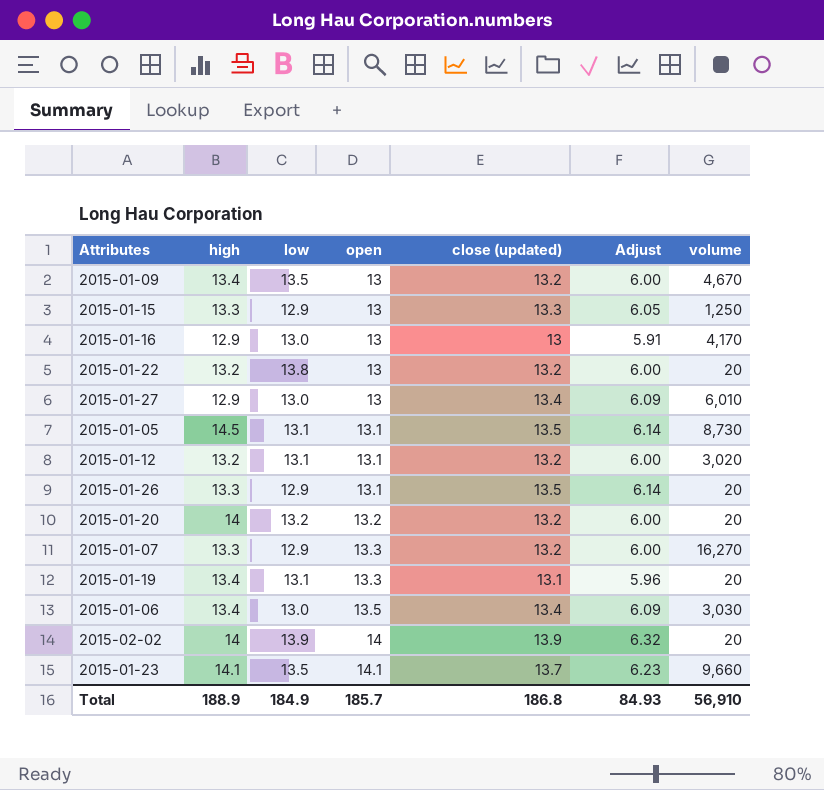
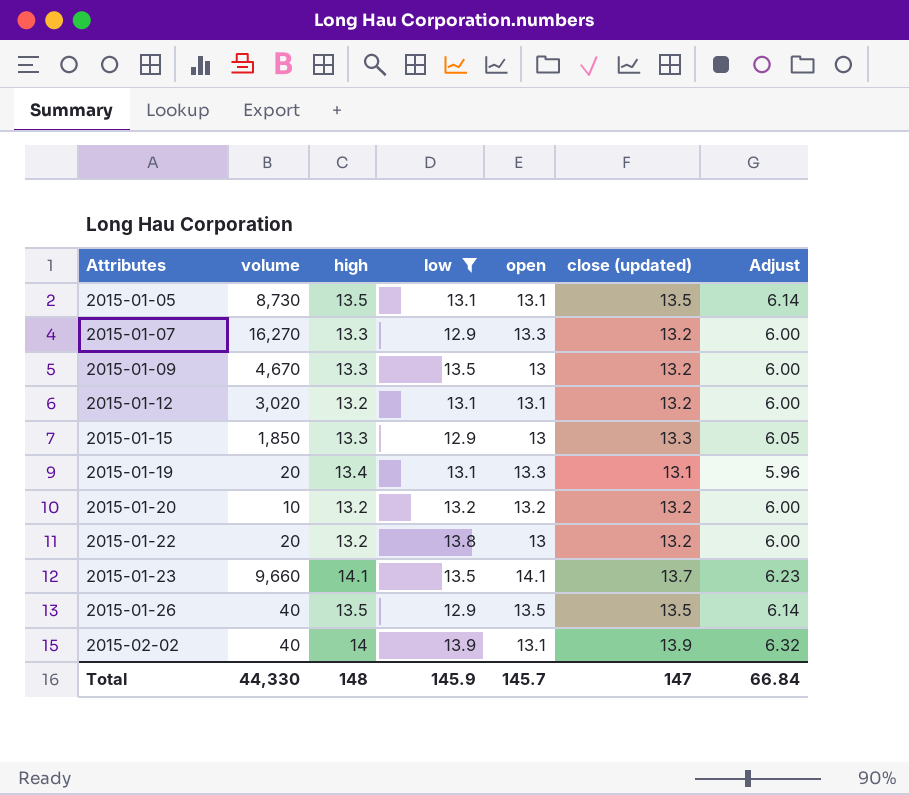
filter: none -> low != 13.0
row order: open ascending -> Attributes ascending
column volume | position: 7 -> 2
2015-01-05 | high: 14.5 -> 13.5
2015-01-09 | high: 13.4 -> 13.3
2015-01-15 | volume: 1,250 -> 1,850
2015-01-20 | volume: 20 -> 10
2015-01-20 | high: 14 -> 13.2
2015-01-26 | volume: 20 -> 40
2015-01-26 | high: 13.3 -> 13.5
2015-01-26 | open: 13.1 -> 13.5
2015-02-02 | volume: 20 -> 40
2015-02-02 | open: 14 -> 13.1
Total | volume: 56,910 -> 44,330
Total | high: 188.9 -> 148
Total | low: 184.9 -> 145.9
Total | open: 185.7 -> 145.7
Total | close (updated): 186.8 -> 147
Total | Adjust: 84.93 -> 66.84

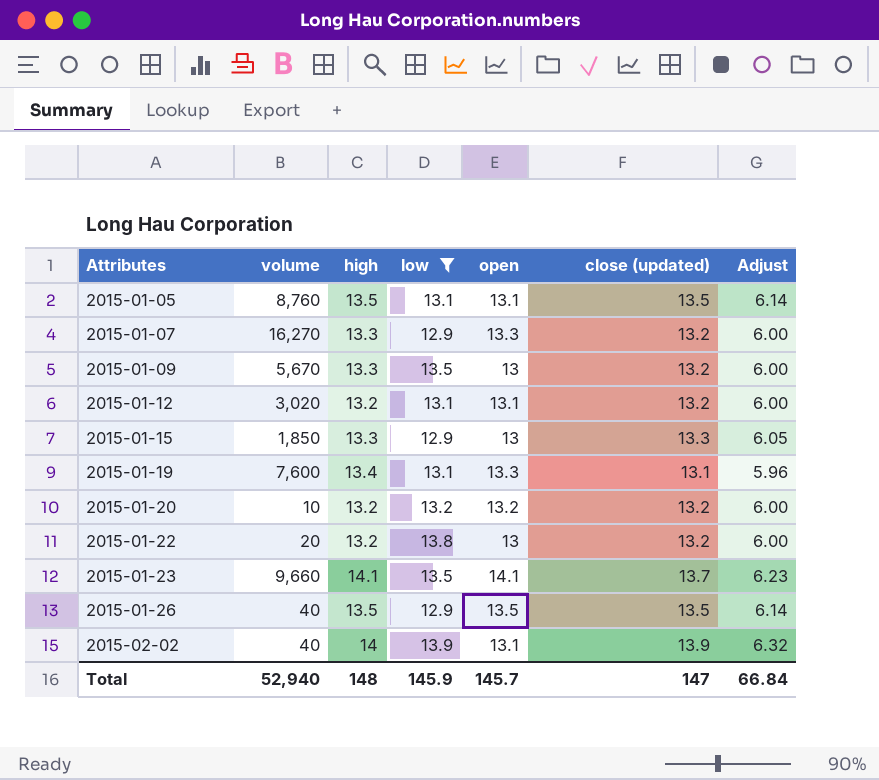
2015-01-05 | volume: 8,730 -> 8,760
2015-01-09 | volume: 4,670 -> 5,670
2015-01-19 | volume: 20 -> 7,600
Total | volume: 44,330 -> 52,940

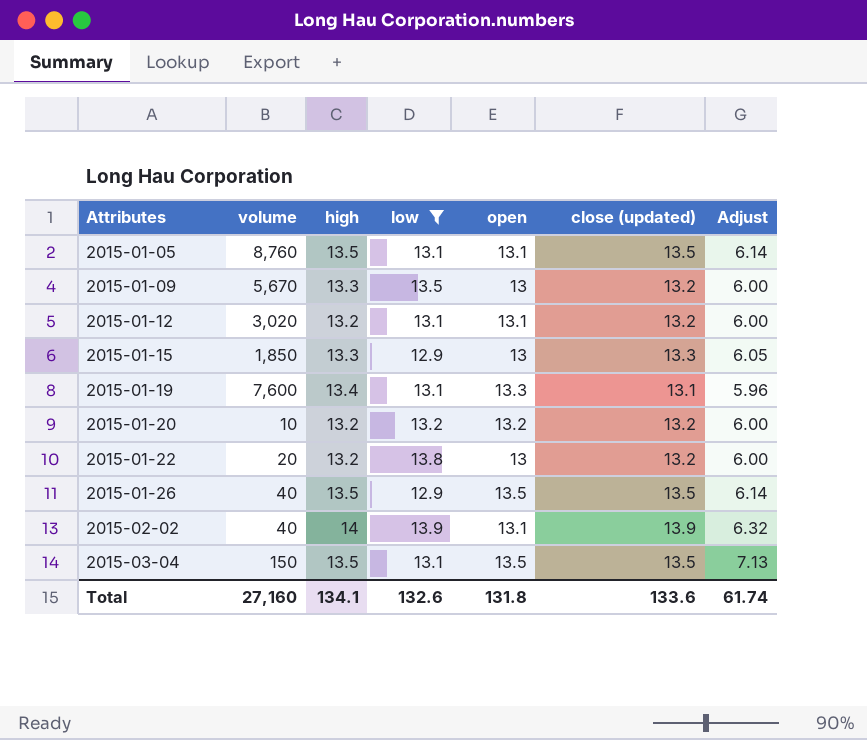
row 2015-01-07: 16,270 | 13.3 | 12.9 | 13.3 | 13.2 | 6.00 -> none
row 2015-01-23: 9,660 | 14.1 | 13.5 | 14.1 | 13.7 | 6.23 -> none
row 2015-03-04: none -> 150 | 13.5 | 13.1 | 13.5 | 13.5 | 7.13
Total | volume: 52,940 -> 27,160
Total | high: 148 -> 134.1
Total | low: 145.9 -> 132.6
Total | open: 145.7 -> 131.8
Total | close (updated): 147 -> 133.6
Total | Adjust: 66.84 -> 61.74

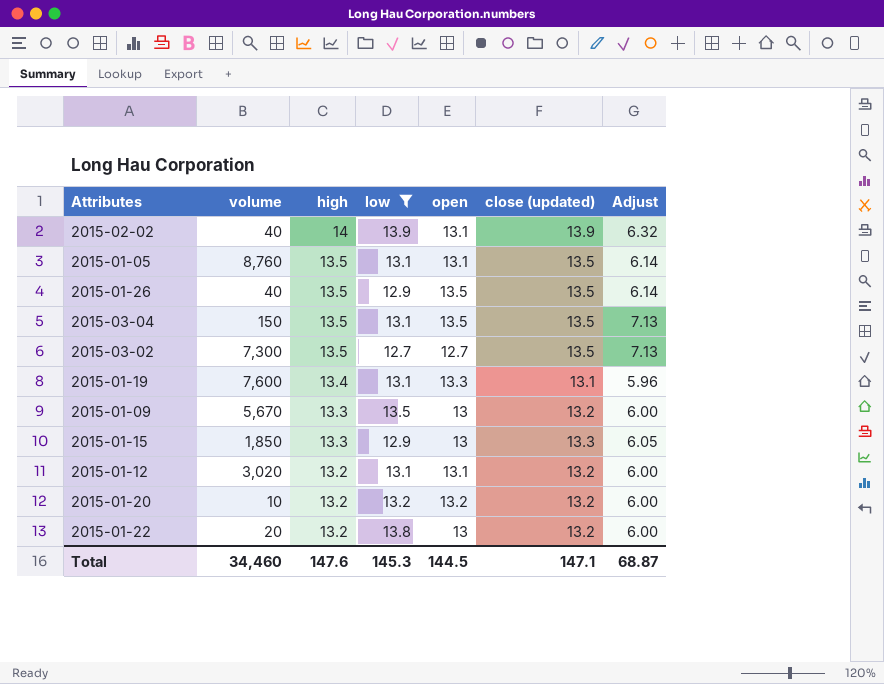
row order: Attributes ascending -> high descending
row 2015-03-02: none -> 7,300 | 13.5 | 12.7 | 12.7 | 13.5 | 7.13
Total | volume: 27,160 -> 34,460
Total | high: 134.1 -> 147.6
Total | low: 132.6 -> 145.3
Total | open: 131.8 -> 144.5
Total | close (updated): 133.6 -> 147.1
Total | Adjust: 61.74 -> 68.87

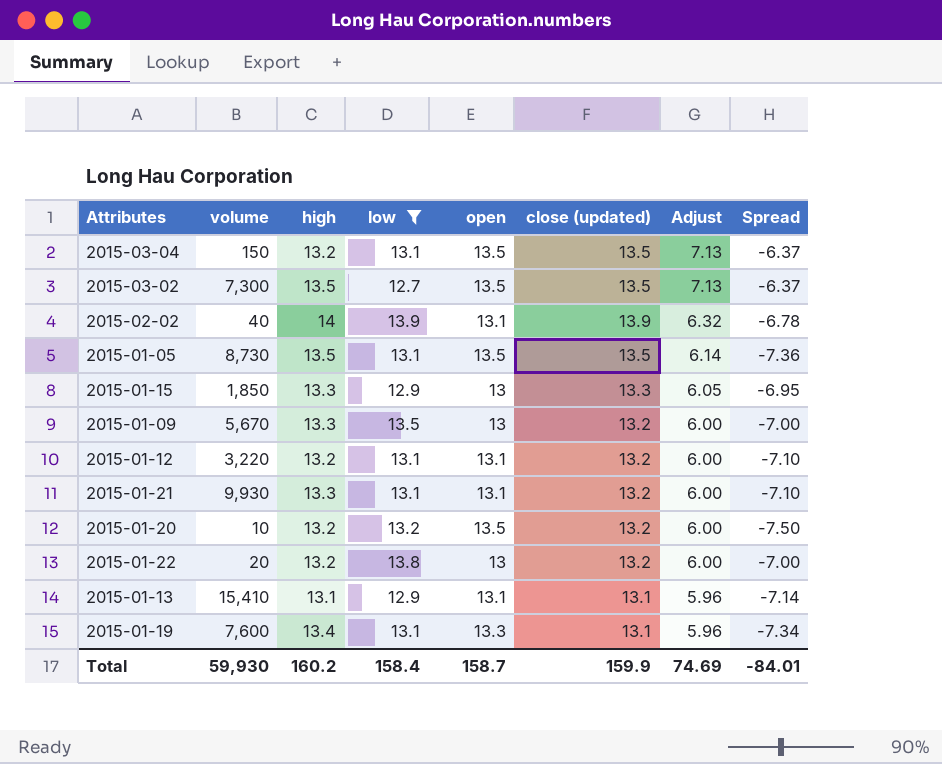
row order: high descending -> Adjust descending
column Spread | formula: none -> [Adjust] - [open]
row 2015-01-26: 40 | 13.5 | 12.9 | 13.5 | 13.5 | 6.14 -> none
2015-03-04 | high: 13.5 -> 13.2
2015-03-02 | open: 12.7 -> 13.5
2015-01-05 | volume: 8,760 -> 8,730
2015-01-05 | open: 13.1 -> 13.5
2015-01-12 | volume: 3,020 -> 3,220
row 2015-01-21: none -> 9,930 | 13.3 | 13.1 | 13.1 | 13.2 | 6.00 | -7.10
2015-01-20 | open: 13.2 -> 13.5
row 2015-01-13: none -> 15,410 | 13.1 | 12.9 | 13.1 | 13.1 | 5.96 | -7.14
Total | volume: 34,460 -> 59,930
Total | high: 147.6 -> 160.2
Total | low: 145.3 -> 158.4
Total | open: 144.5 -> 158.7
Total | close (updated): 147.1 -> 159.9
Total | Adjust: 68.87 -> 74.69

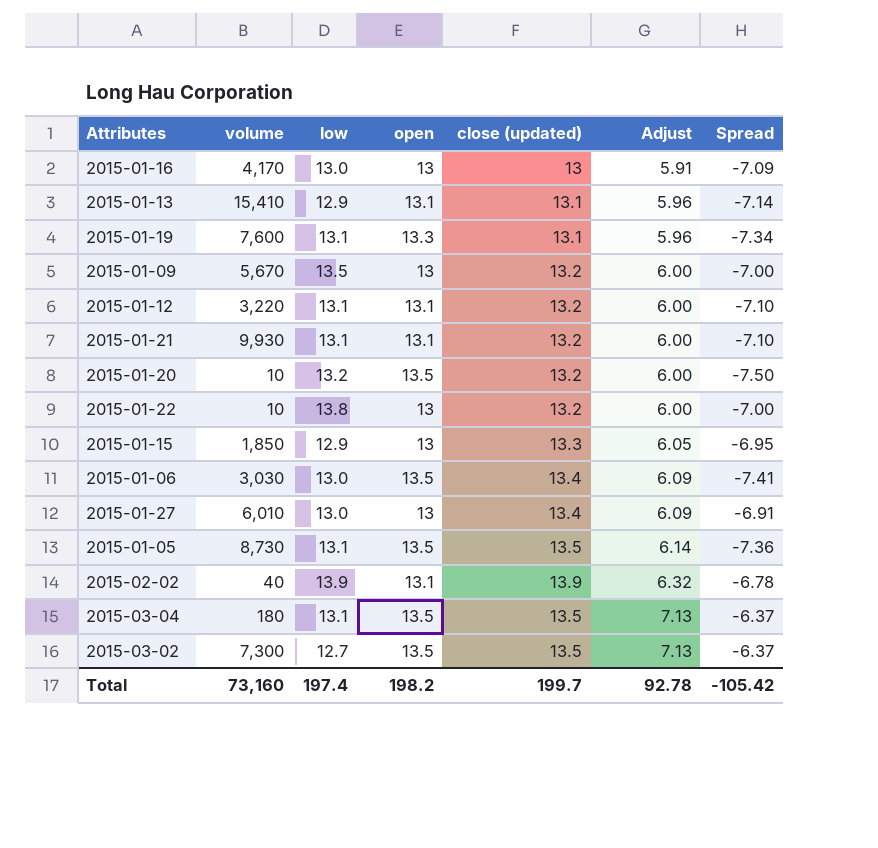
filter: low != 13.0 -> none
row order: Adjust descending -> Adjust ascending
column high | position: 3 -> none
2015-01-22 | volume: 20 -> 10
2015-03-04 | volume: 150 -> 180
Total | volume: 59,930 -> 73,160
Total | low: 158.4 -> 197.4
Total | open: 158.7 -> 198.2
Total | close (updated): 159.9 -> 199.7
Total | Adjust: 74.69 -> 92.78
Total | Spread: -84.01 -> -105.42

